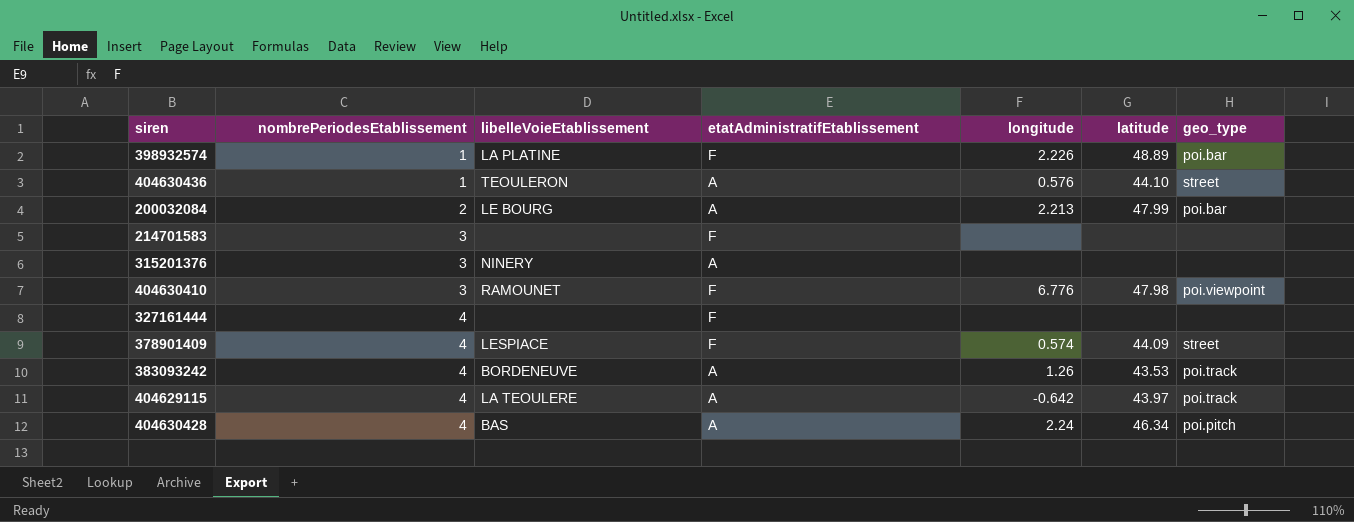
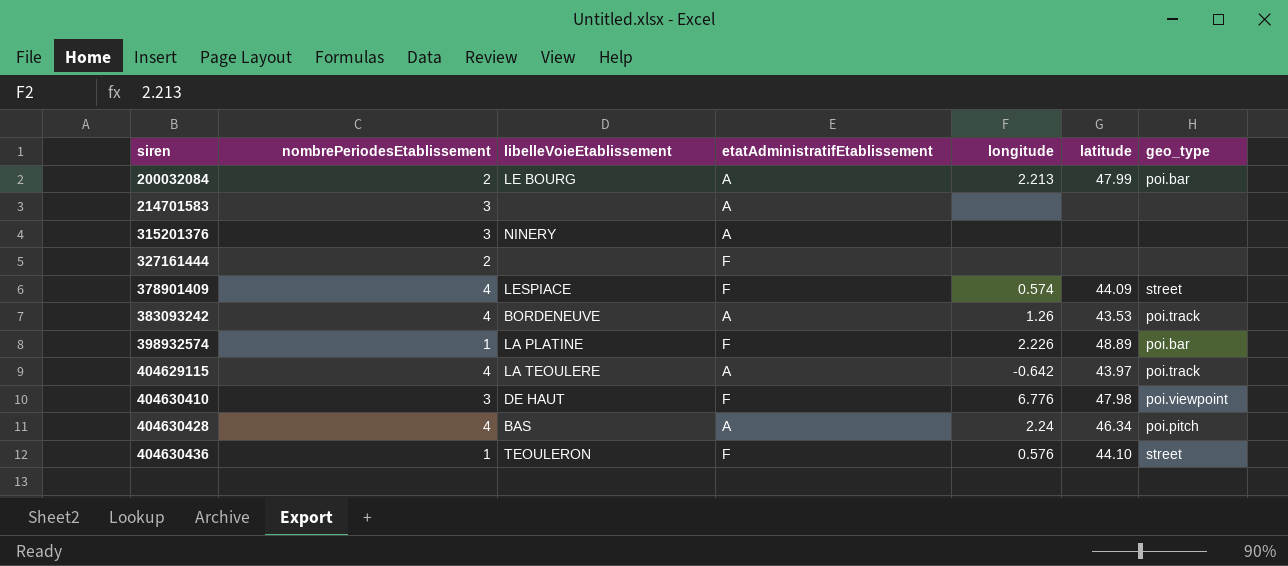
row order: nombrePeriodesEtablissement ascending -> siren ascending
214701583 | etatAdministratifEtablissement: F -> A
327161444 | nombrePeriodesEtablissement: 4 -> 2
404630410 | libelleVoieEtablissement: RAMOUNET -> DE HAUT
404630436 | etatAdministratifEtablissement: A -> F

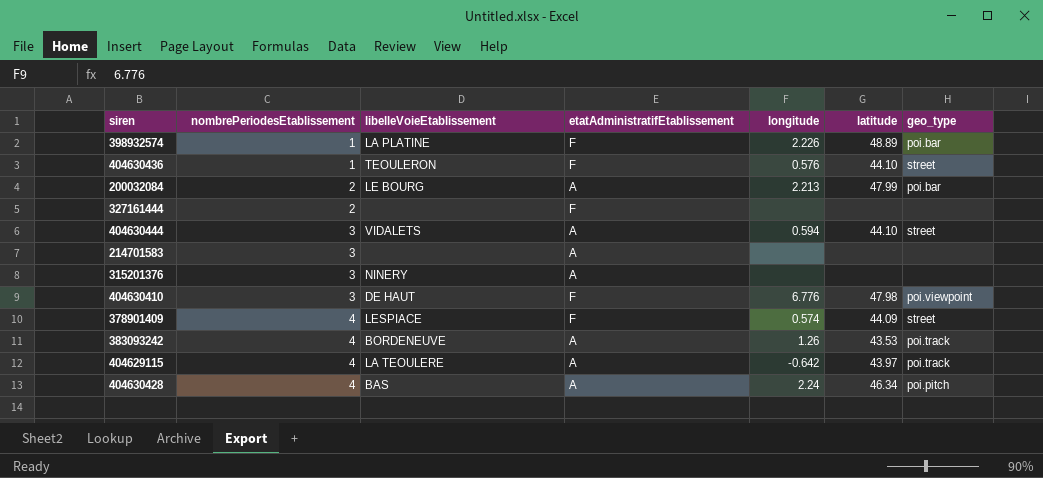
row order: siren ascending -> nombrePeriodesEtablissement ascending
row 404630444: none -> 3 | VIDALETS | A | 0.594 | 44.10 | street

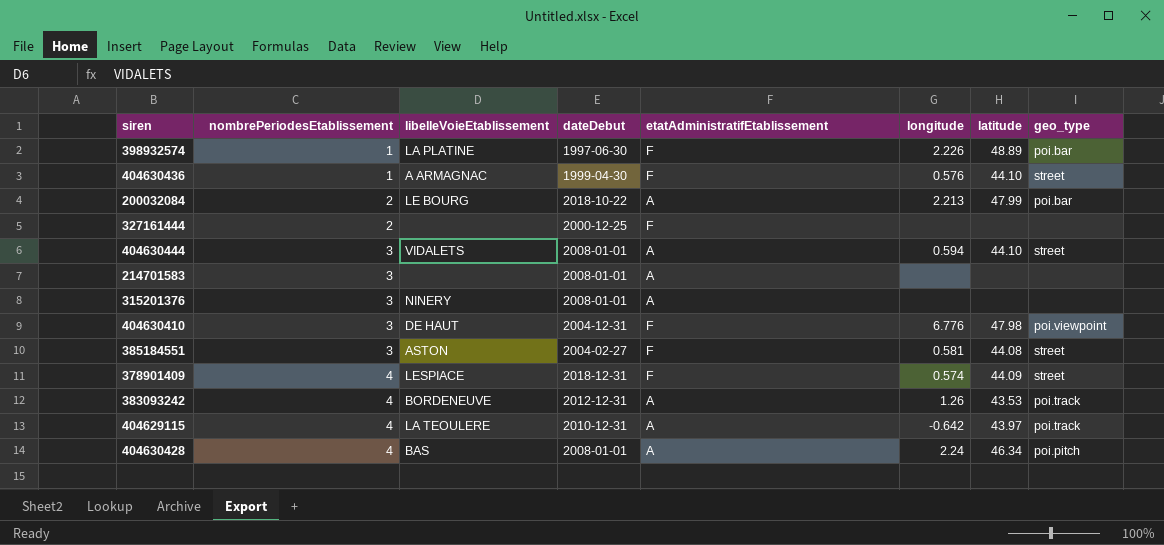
column dateDebut | position: none -> 4
404630436 | libelleVoieEtablissement: TEOULERON -> A ARMAGNAC
row 385184551: none -> 3 | ASTON | 2004-02-27 | F | 0.581 | 44.08 | street

